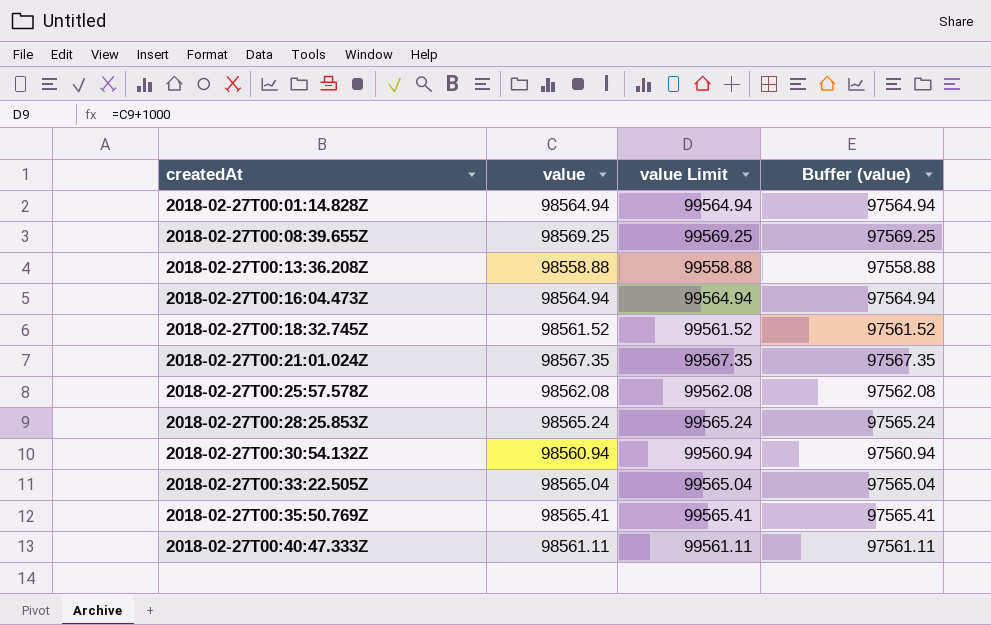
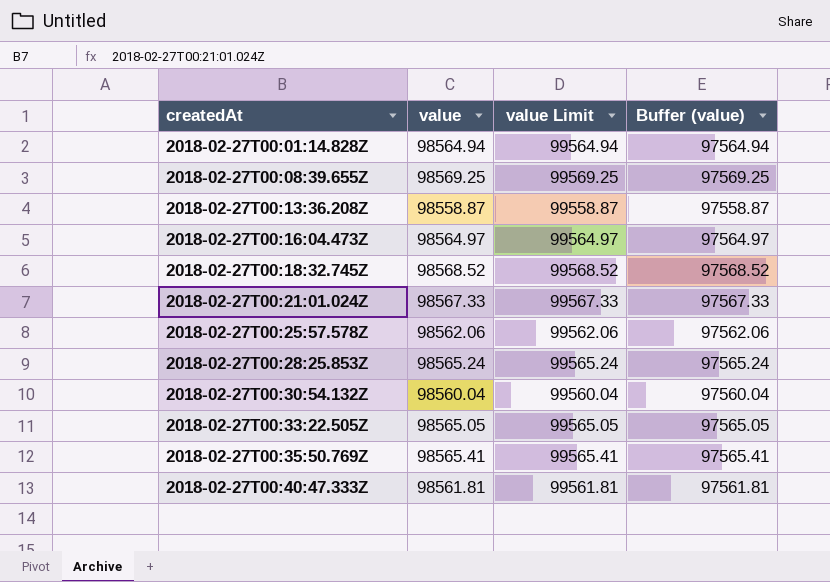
2018-02-27T00:13:36.208Z | value: 98558.88 -> 98558.87
2018-02-27T00:13:36.208Z | value Limit: 99558.88 -> 99558.87
2018-02-27T00:13:36.208Z | Buffer (value): 97558.88 -> 97558.87
2018-02-27T00:16:04.473Z | value: 98564.94 -> 98564.97
2018-02-27T00:16:04.473Z | value Limit: 99564.94 -> 99564.97
2018-02-27T00:16:04.473Z | Buffer (value): 97564.94 -> 97564.97
2018-02-27T00:18:32.745Z | value: 98561.52 -> 98568.52
2018-02-27T00:18:32.745Z | value Limit: 99561.52 -> 99568.52
2018-02-27T00:18:32.745Z | Buffer (value): 97561.52 -> 97568.52
2018-02-27T00:21:01.024Z | value: 98567.35 -> 98567.33
2018-02-27T00:21:01.024Z | value Limit: 99567.35 -> 99567.33
2018-02-27T00:21:01.024Z | Buffer (value): 97567.35 -> 97567.33
2018-02-27T00:25:57.578Z | value: 98562.08 -> 98562.06
2018-02-27T00:25:57.578Z | value Limit: 99562.08 -> 99562.06
2018-02-27T00:25:57.578Z | Buffer (value): 97562.08 -> 97562.06
2018-02-27T00:30:54.132Z | value: 98560.94 -> 98560.04
2018-02-27T00:30:54.132Z | value Limit: 99560.94 -> 99560.04
2018-02-27T00:30:54.132Z | Buffer (value): 97560.94 -> 97560.04
2018-02-27T00:33:22.505Z | value: 98565.04 -> 98565.05
2018-02-27T00:33:22.505Z | value Limit: 99565.04 -> 99565.05
2018-02-27T00:33:22.505Z | Buffer (value): 97565.04 -> 97565.05
2018-02-27T00:40:47.333Z | value: 98561.11 -> 98561.81
2018-02-27T00:40:47.333Z | value Limit: 99561.11 -> 99561.81
2018-02-27T00:40:47.333Z | Buffer (value): 97561.11 -> 97561.81

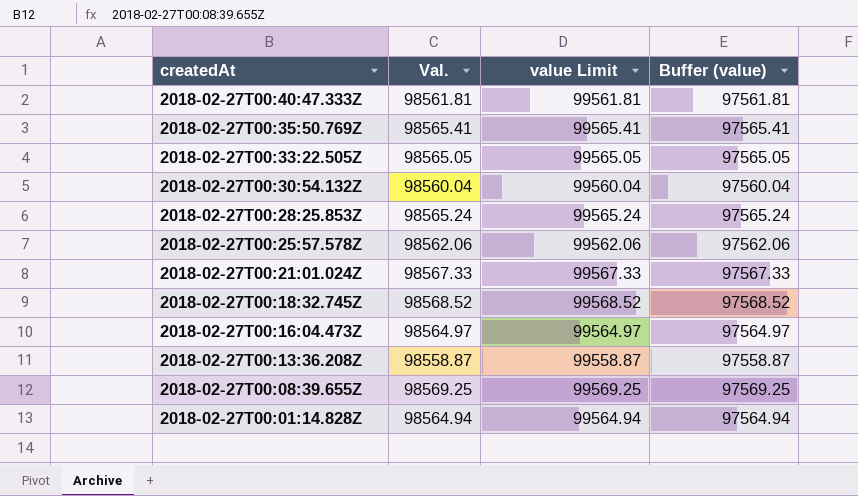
row order: createdAt ascending -> createdAt descending
column name: value -> Val.

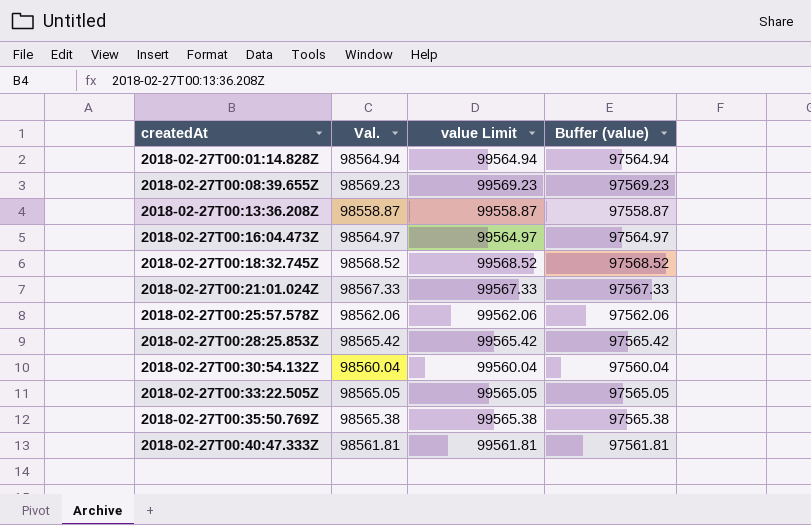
row order: createdAt descending -> createdAt ascending
2018-02-27T00:08:39.655Z | Val.: 98569.25 -> 98569.23
2018-02-27T00:08:39.655Z | value Limit: 99569.25 -> 99569.23
2018-02-27T00:08:39.655Z | Buffer (value): 97569.25 -> 97569.23
2018-02-27T00:28:25.853Z | Val.: 98565.24 -> 98565.42
2018-02-27T00:28:25.853Z | value Limit: 99565.24 -> 99565.42
2018-02-27T00:28:25.853Z | Buffer (value): 97565.24 -> 97565.42
2018-02-27T00:35:50.769Z | Val.: 98565.41 -> 98565.38
2018-02-27T00:35:50.769Z | value Limit: 99565.41 -> 99565.38
2018-02-27T00:35:50.769Z | Buffer (value): 97565.41 -> 97565.38

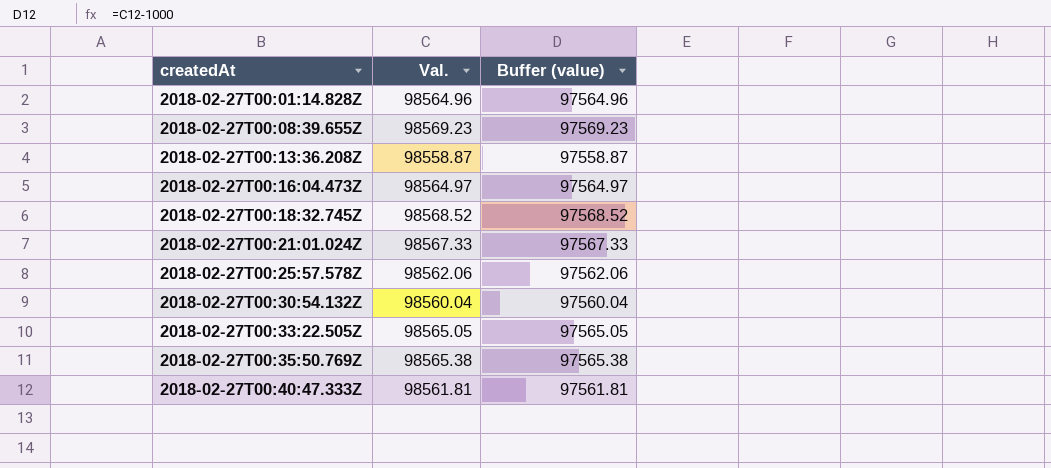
column value Limit | formula: [Val.] + 1000 -> none
row 2018-02-27T00:28:25.853Z: 98565.42 | 99565.42 | 97565.42 -> none
2018-02-27T00:01:14.828Z | Val.: 98564.94 -> 98564.96
2018-02-27T00:01:14.828Z | Buffer (value): 97564.94 -> 97564.96

